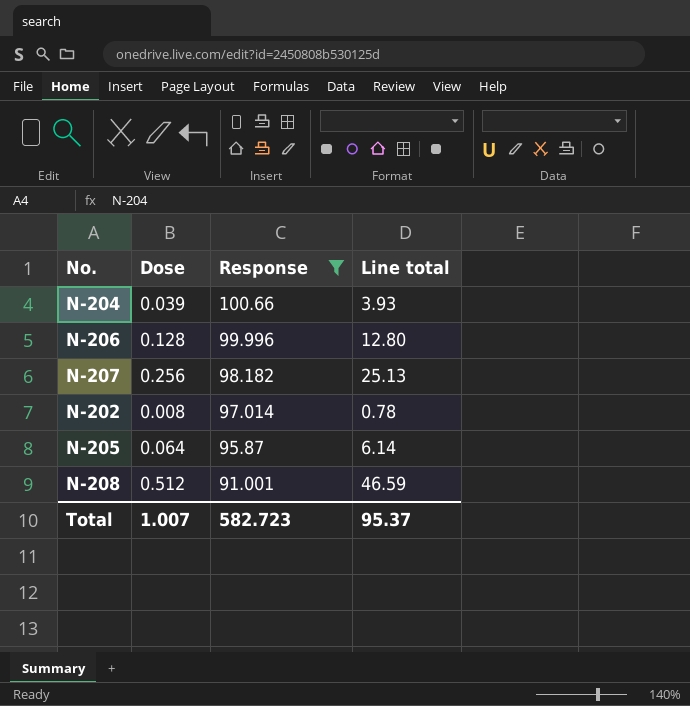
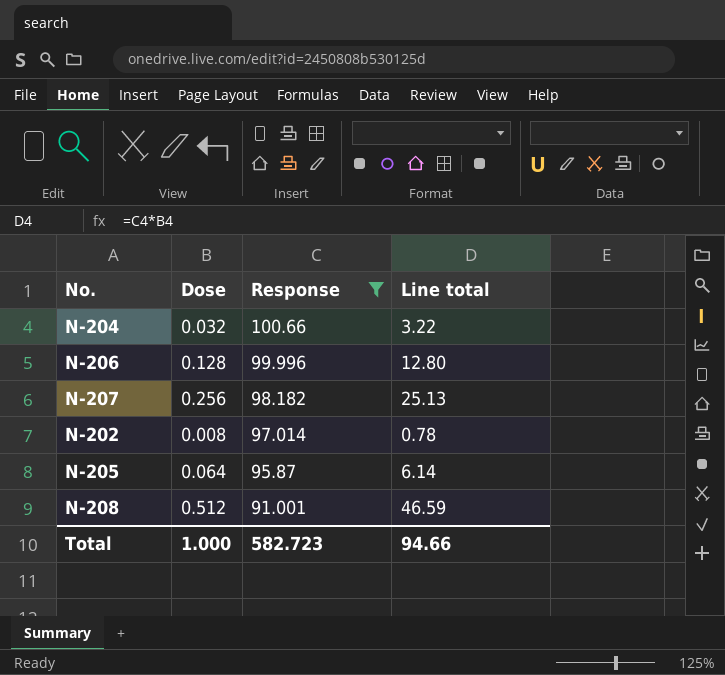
N-204 | Dose: 0.039 -> 0.032
N-204 | Line total: 3.93 -> 3.22
Total | Dose: 1.007 -> 1.000
Total | Line total: 95.37 -> 94.66

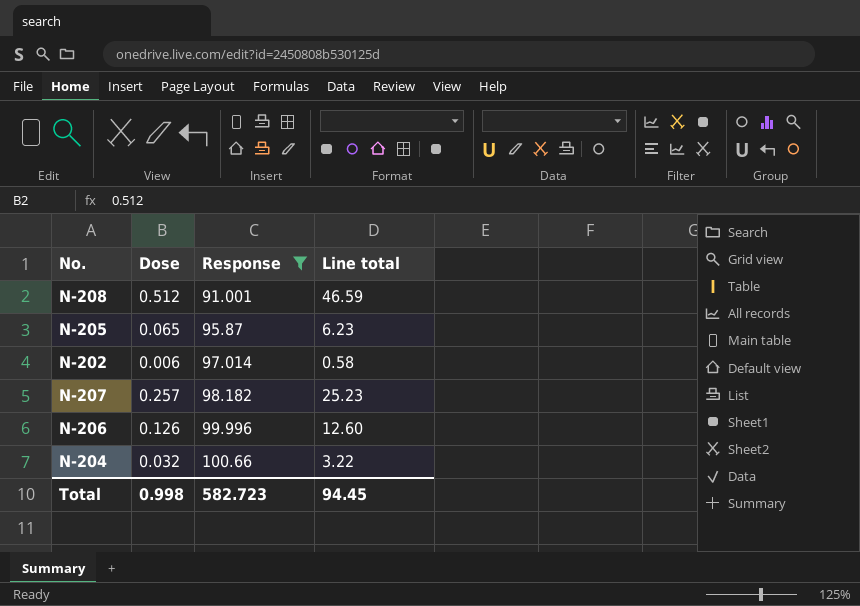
row order: Response descending -> Response ascending
N-205 | Dose: 0.064 -> 0.065
N-205 | Line total: 6.14 -> 6.23
N-202 | Dose: 0.008 -> 0.006
N-202 | Line total: 0.78 -> 0.58
N-207 | Dose: 0.256 -> 0.257
N-207 | Line total: 25.13 -> 25.23
N-206 | Dose: 0.128 -> 0.126
N-206 | Line total: 12.80 -> 12.60
Total | Dose: 1.000 -> 0.998
Total | Line total: 94.66 -> 94.45

